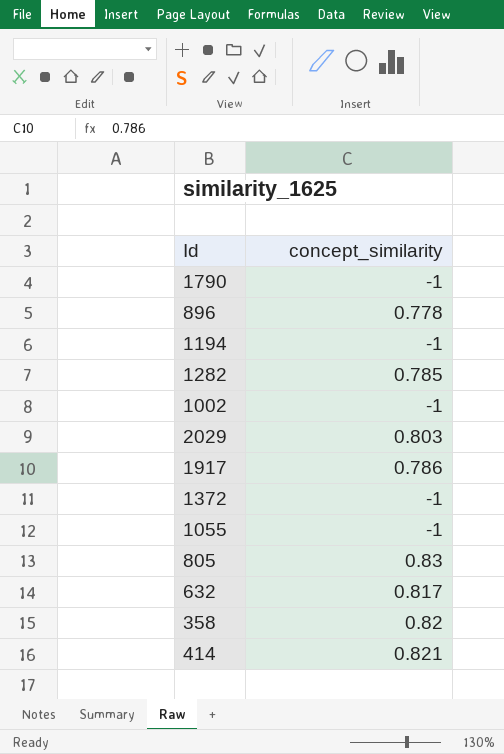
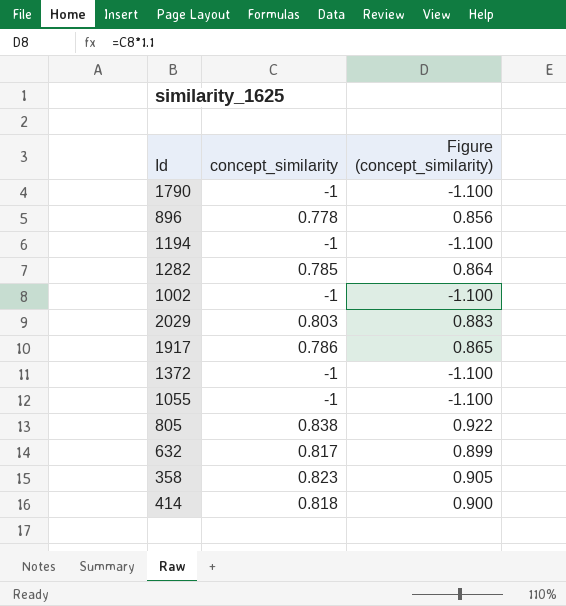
column Figure (concept_similarity) | formula: none -> [concept_similarity] * 1.1
805 | concept_similarity: 0.83 -> 0.838
358 | concept_similarity: 0.82 -> 0.823
414 | concept_similarity: 0.821 -> 0.818

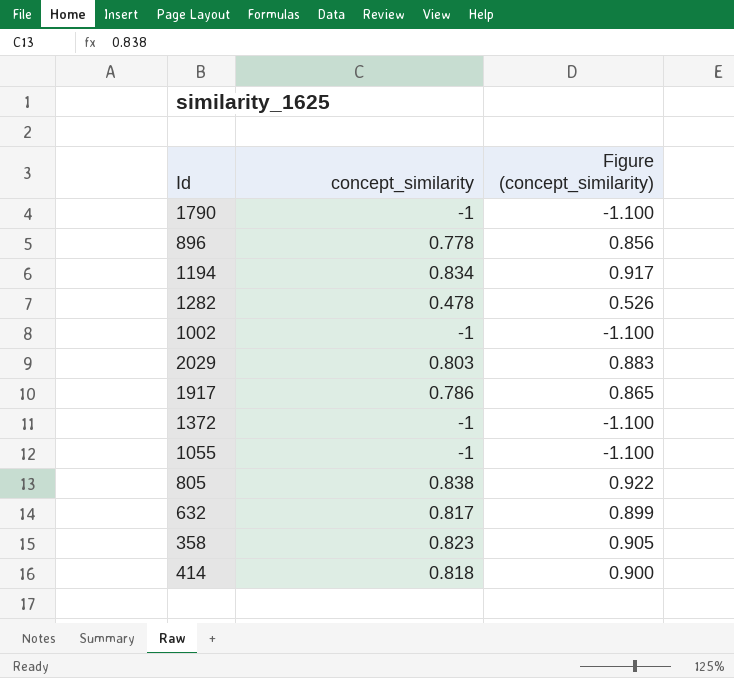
1194 | concept_similarity: -1 -> 0.834
1194 | Figure (concept_similarity): -1.100 -> 0.917
1282 | concept_similarity: 0.785 -> 0.478
1282 | Figure (concept_similarity): 0.864 -> 0.526

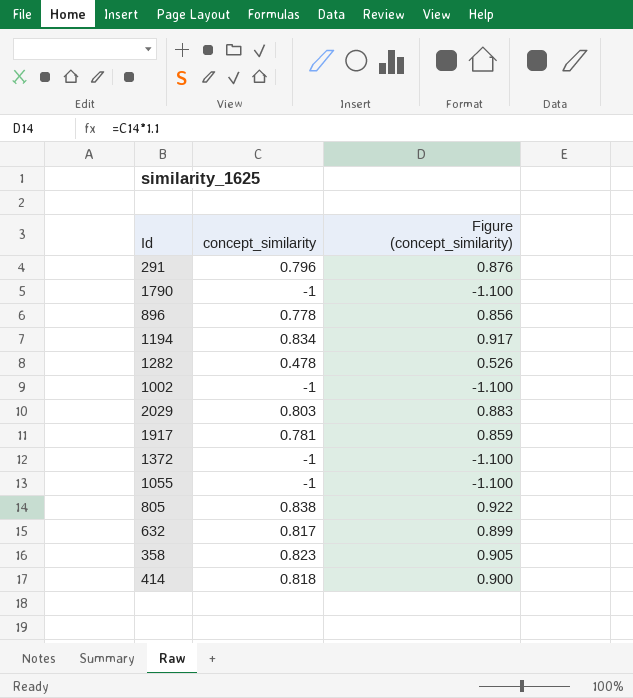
row 291: none -> 0.796 | 0.876
1917 | concept_similarity: 0.786 -> 0.781
1917 | Figure (concept_similarity): 0.865 -> 0.859

